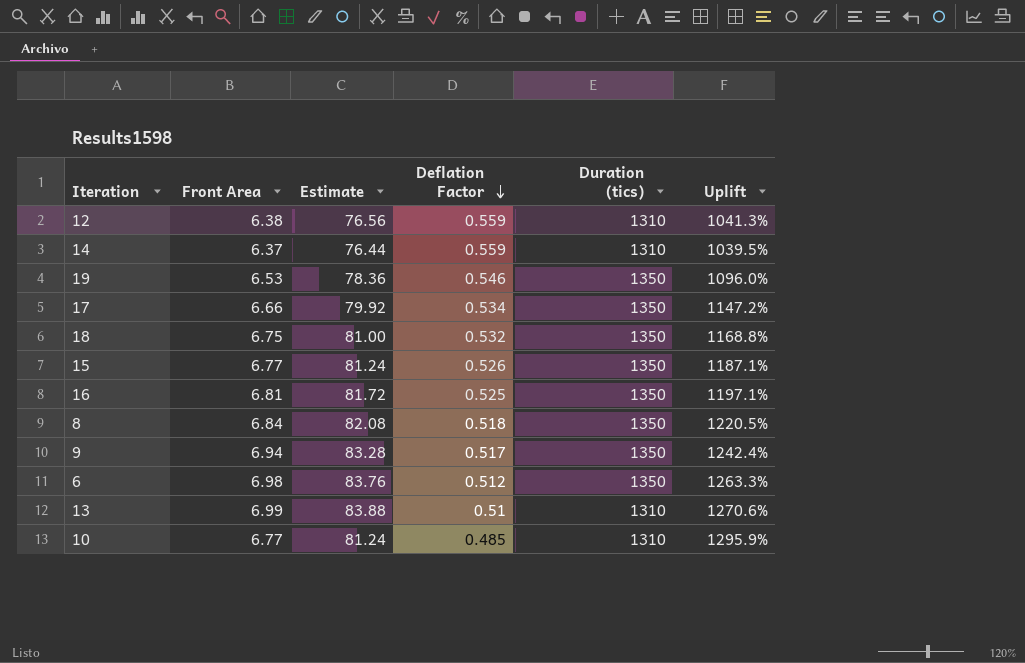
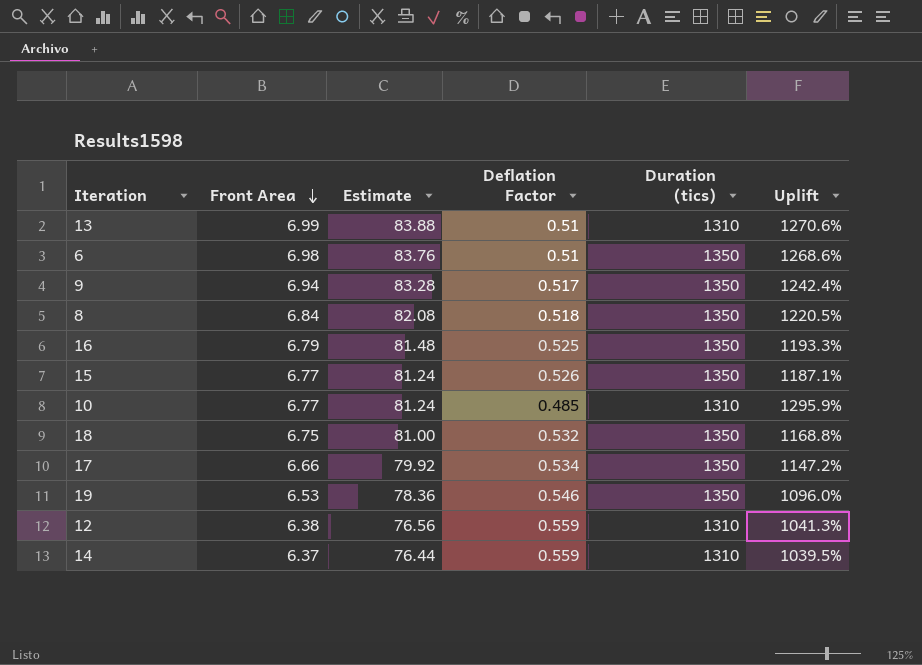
row order: Deflation Factor descending -> Front Area descending
6 | Deflation Factor: 0.512 -> 0.51
6 | Uplift: 1263.3% -> 1268.6%
16 | Front Area: 6.81 -> 6.79
16 | Estimate: 81.72 -> 81.48
16 | Uplift: 1197.1% -> 1193.3%

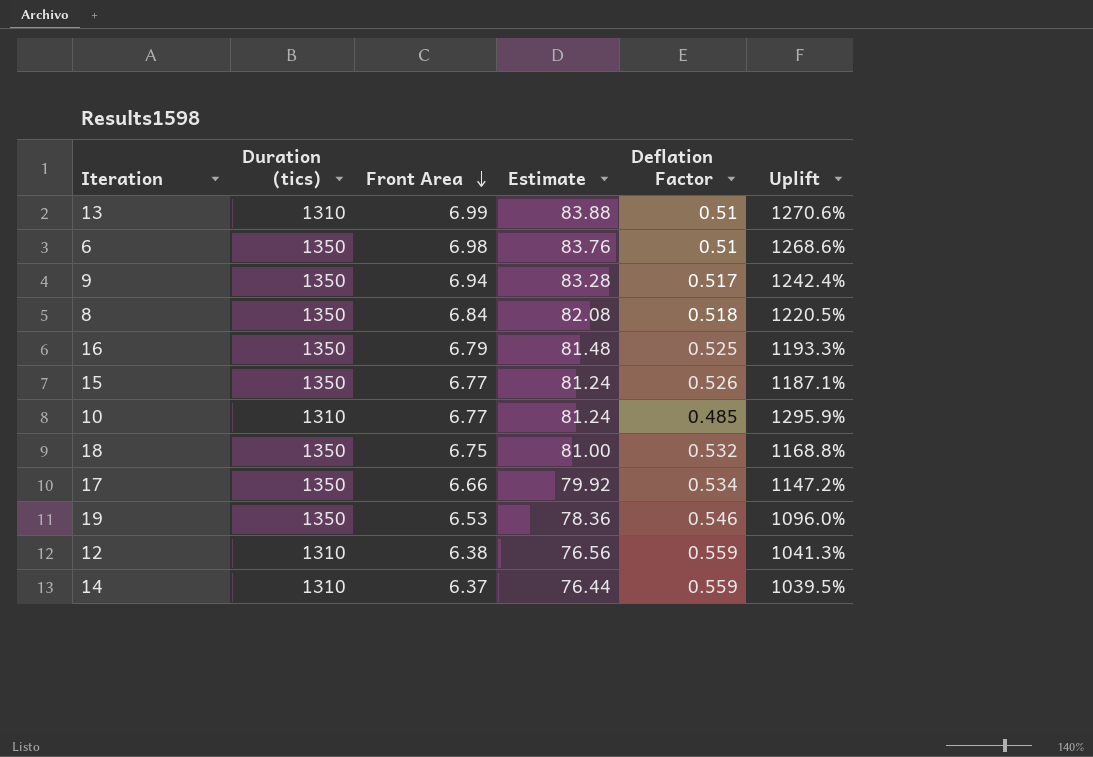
column Duration (tics) | position: 5 -> 2

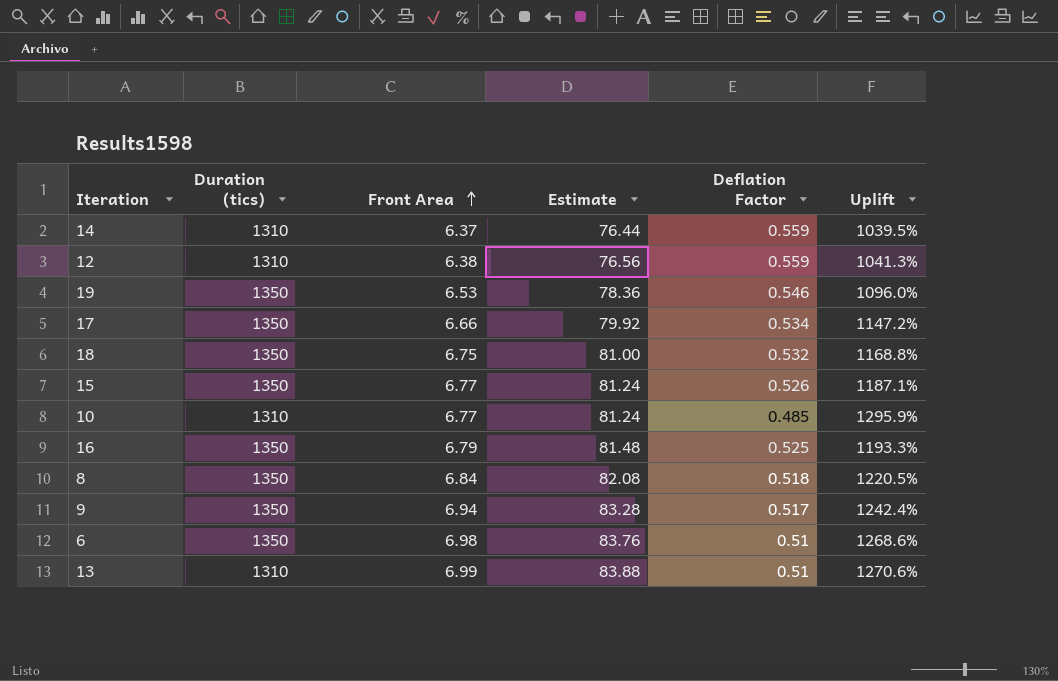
row order: Front Area descending -> Front Area ascending

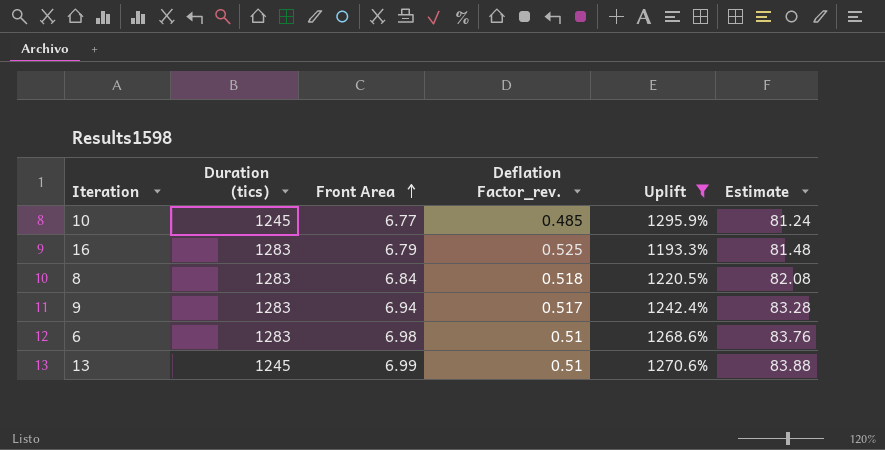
filter: none -> Uplift >= 1193.3%
column name: Deflation Factor -> Deflation Factor_rev.
column Estimate | position: 4 -> 6
10 | Duration (tics): 1310 -> 1245
16 | Duration (tics): 1350 -> 1283
8 | Duration (tics): 1350 -> 1283
9 | Duration (tics): 1350 -> 1283
6 | Duration (tics): 1350 -> 1283
13 | Duration (tics): 1310 -> 1245

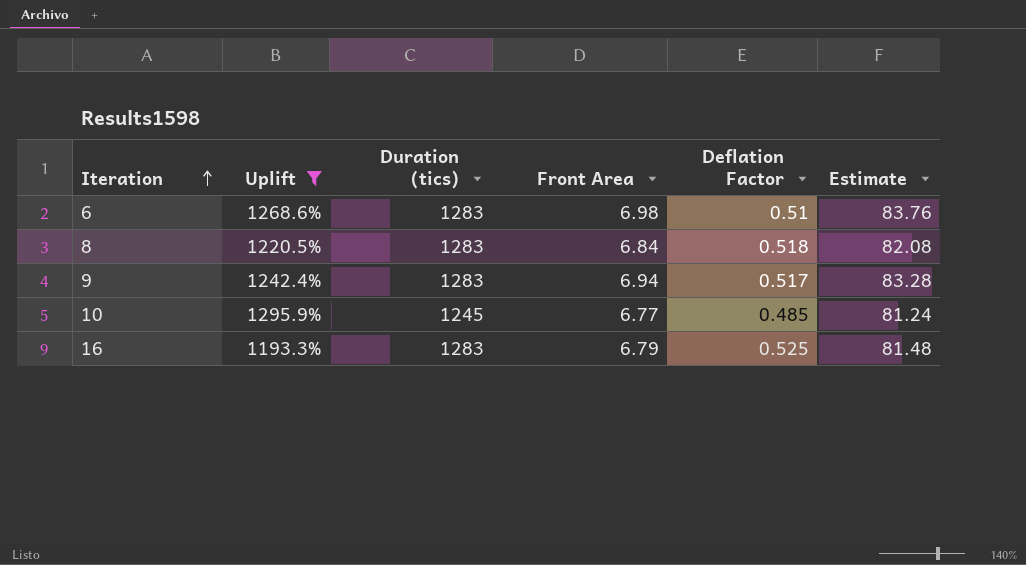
row order: Front Area ascending -> Iteration ascending
column Uplift | position: 5 -> 2
column name: Deflation Factor_rev. -> Deflation Factor
row 13: 1245 | 6.99 | 0.51 | 1270.6% | 83.88 -> none

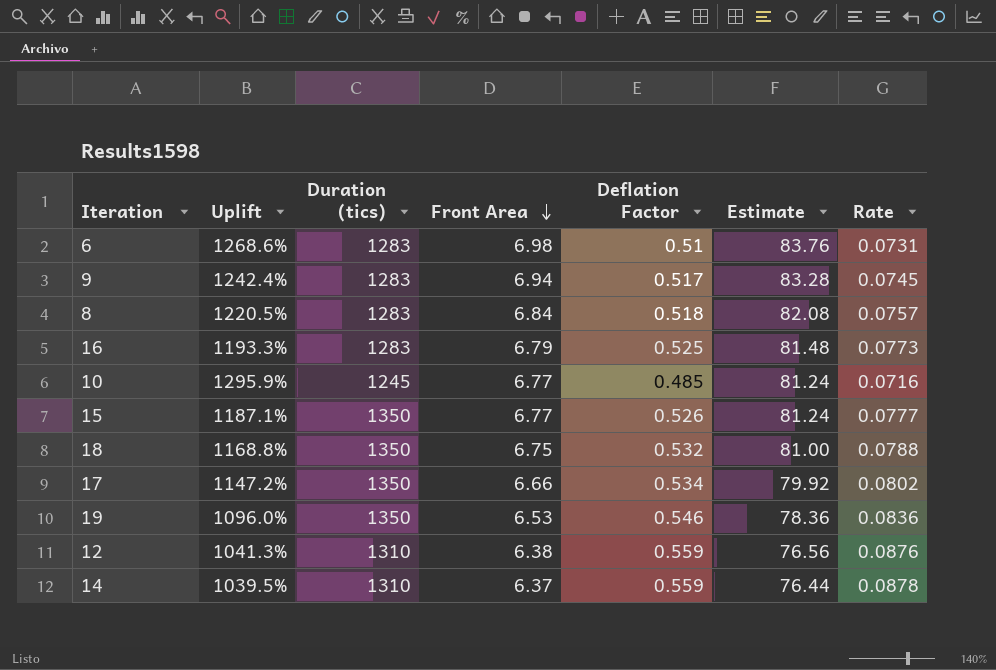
filter: Uplift >= 1193.3% -> none
row order: Iteration ascending -> Front Area descending
column Rate | formula: none -> [Deflation Factor] / [Front Area]

